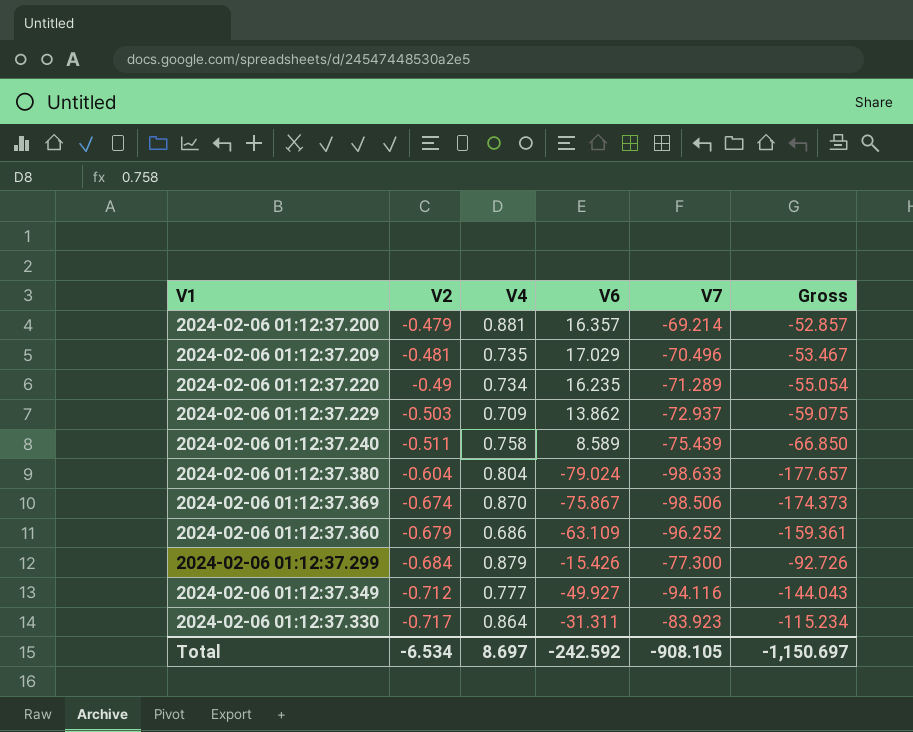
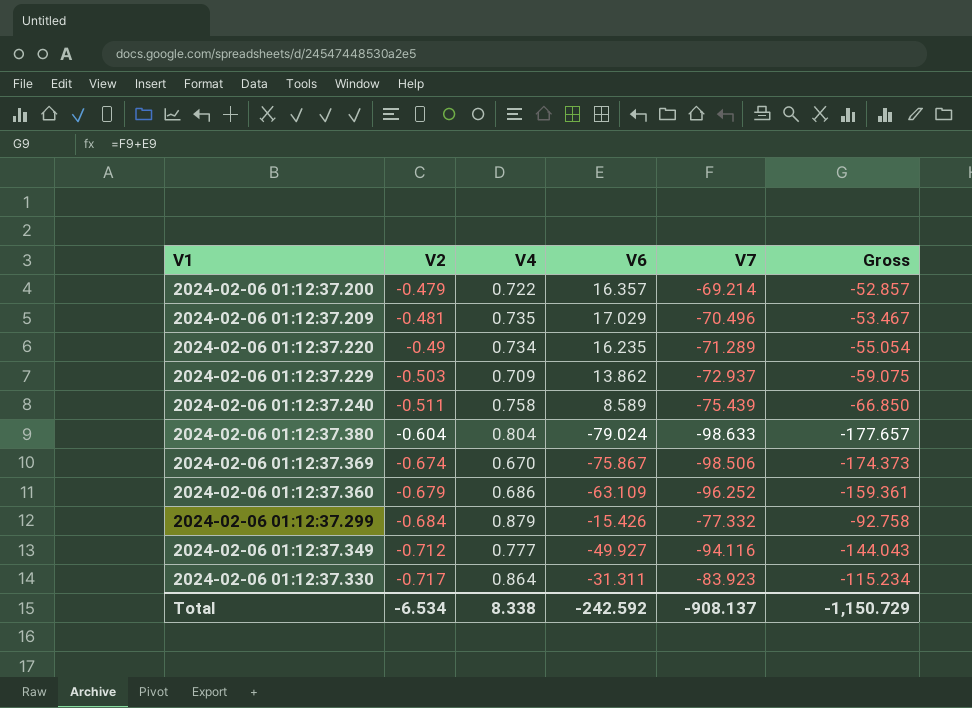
2024-02-06 01:12:37.200 | V4: 0.881 -> 0.722
2024-02-06 01:12:37.369 | V4: 0.870 -> 0.670
2024-02-06 01:12:37.299 | V7: -77.300 -> -77.332
2024-02-06 01:12:37.299 | Gross: -92.726 -> -92.758
Total | V4: 8.697 -> 8.338
Total | V7: -908.105 -> -908.137
Total | Gross: -1,150.697 -> -1,150.729

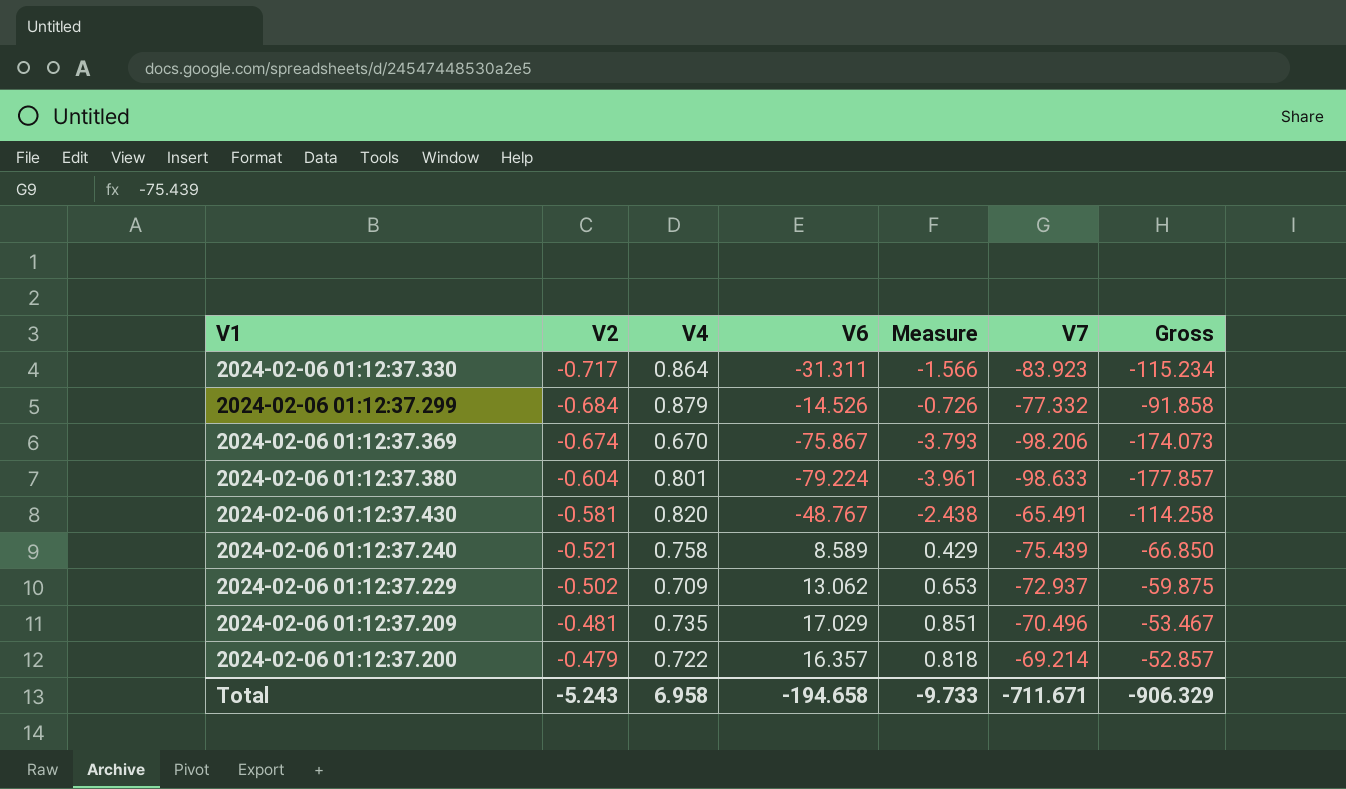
row order: V2 descending -> V2 ascending
column Measure | formula: none -> [V6] * 0.05
row 2024-02-06 01:12:37.220: -0.49 | 0.734 | 16.235 | -71.289 | -55.054 -> none
row 2024-02-06 01:12:37.360: -0.679 | 0.686 | -63.109 | -96.252 | -159.361 -> none
row 2024-02-06 01:12:37.349: -0.712 | 0.777 | -49.927 | -94.116 | -144.043 -> none
2024-02-06 01:12:37.299 | V6: -15.426 -> -14.526
2024-02-06 01:12:37.299 | Gross: -92.758 -> -91.858
2024-02-06 01:12:37.369 | V7: -98.506 -> -98.206
2024-02-06 01:12:37.369 | Gross: -174.373 -> -174.073
2024-02-06 01:12:37.380 | V4: 0.804 -> 0.801
2024-02-06 01:12:37.380 | V6: -79.024 -> -79.224
2024-02-06 01:12:37.380 | Gross: -177.657 -> -177.857
row 2024-02-06 01:12:37.430: none -> -0.581 | 0.820 | -48.767 | -2.438 | -65.491 | -114.258
2024-02-06 01:12:37.240 | V2: -0.511 -> -0.521
2024-02-06 01:12:37.229 | V2: -0.503 -> -0.502
2024-02-06 01:12:37.229 | V6: 13.862 -> 13.062
2024-02-06 01:12:37.229 | Gross: -59.075 -> -59.875
Total | V2: -6.534 -> -5.243
Total | V4: 8.338 -> 6.958
Total | V6: -242.592 -> -194.658
Total | V7: -908.137 -> -711.671
Total | Gross: -1,150.729 -> -906.329

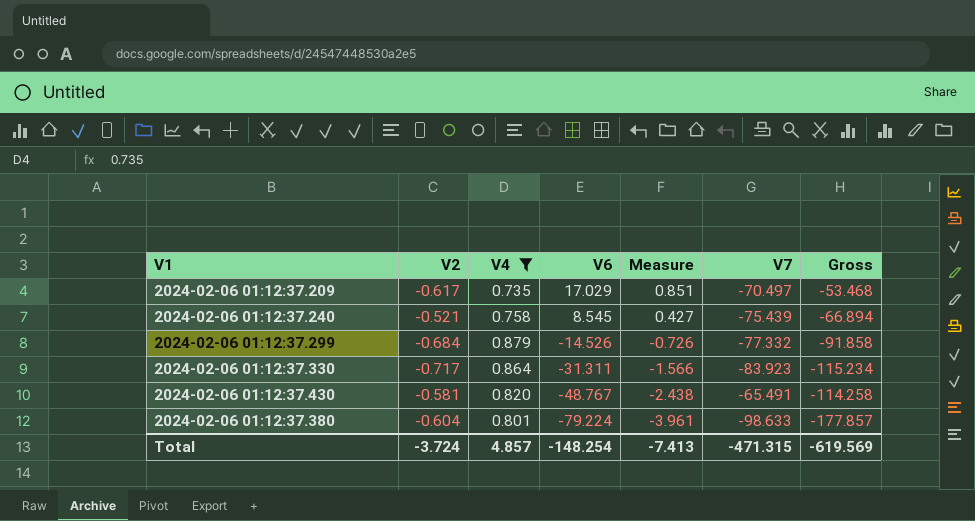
filter: none -> V4 >= 0.735
row order: V2 ascending -> V6 descending
2024-02-06 01:12:37.209 | V2: -0.481 -> -0.617
2024-02-06 01:12:37.209 | V7: -70.496 -> -70.497
2024-02-06 01:12:37.209 | Gross: -53.467 -> -53.468
2024-02-06 01:12:37.240 | V6: 8.589 -> 8.545
2024-02-06 01:12:37.240 | Measure: 0.429 -> 0.427
2024-02-06 01:12:37.240 | Gross: -66.850 -> -66.894
Total | V2: -5.243 -> -3.724
Total | V4: 6.958 -> 4.857
Total | V6: -194.658 -> -148.254
Total | Measure: -9.733 -> -7.413
Total | V7: -711.671 -> -471.315
Total | Gross: -906.329 -> -619.569

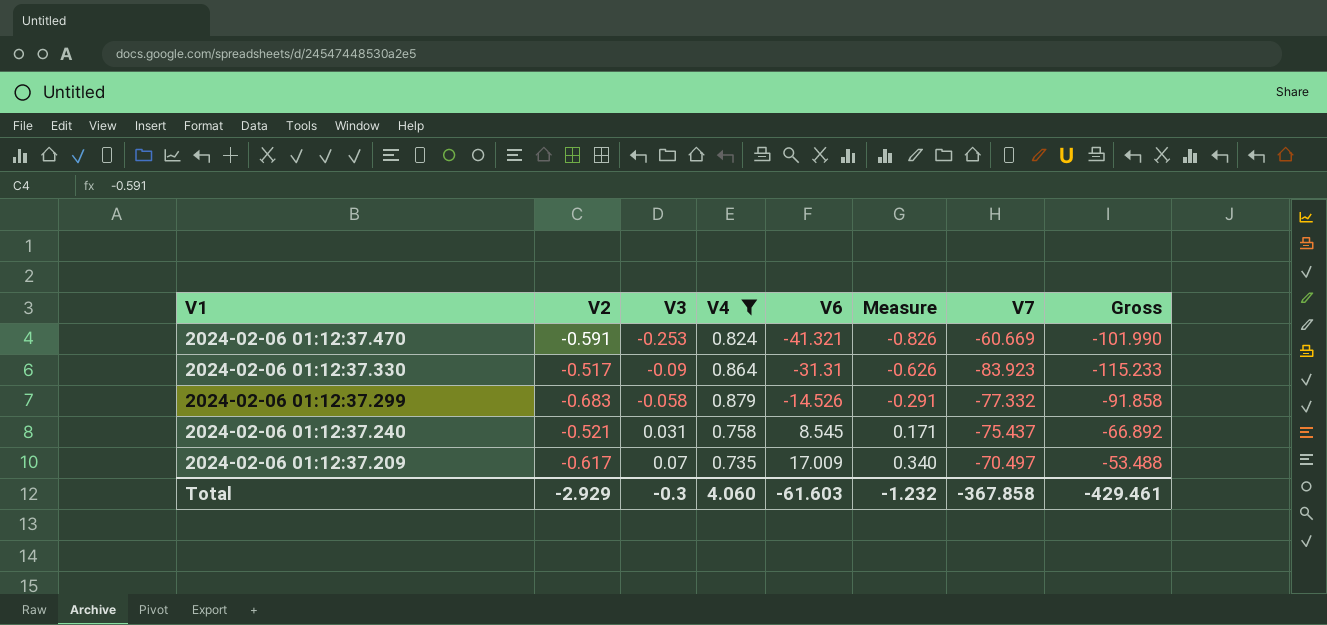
row order: V6 descending -> V1 descending
column V3 | position: none -> 3
column Measure | formula: [V6] * 0.05 -> [V6] * 0.02
row 2024-02-06 01:12:37.430: -0.581 | 0.820 | -48.767 | -2.438 | -65.491 | -114.258 -> none
row 2024-02-06 01:12:37.380: -0.604 | 0.801 | -79.224 | -3.961 | -98.633 | -177.857 -> none
row 2024-02-06 01:12:37.470: none -> -0.591 | -0.253 | 0.824 | -41.321 | -0.826 | -60.669 | -101.990
2024-02-06 01:12:37.330 | V2: -0.717 -> -0.517
2024-02-06 01:12:37.330 | V6: -31.311 -> -31.31
2024-02-06 01:12:37.330 | Gross: -115.234 -> -115.233
2024-02-06 01:12:37.299 | V2: -0.684 -> -0.683
2024-02-06 01:12:37.240 | V7: -75.439 -> -75.437
2024-02-06 01:12:37.240 | Gross: -66.894 -> -66.892
2024-02-06 01:12:37.209 | V6: 17.029 -> 17.009
2024-02-06 01:12:37.209 | Gross: -53.468 -> -53.488
Total | V2: -3.724 -> -2.929
Total | V4: 4.857 -> 4.060
Total | V6: -148.254 -> -61.603
Total | Measure: -7.413 -> -1.232
Total | V7: -471.315 -> -367.858
Total | Gross: -619.569 -> -429.461

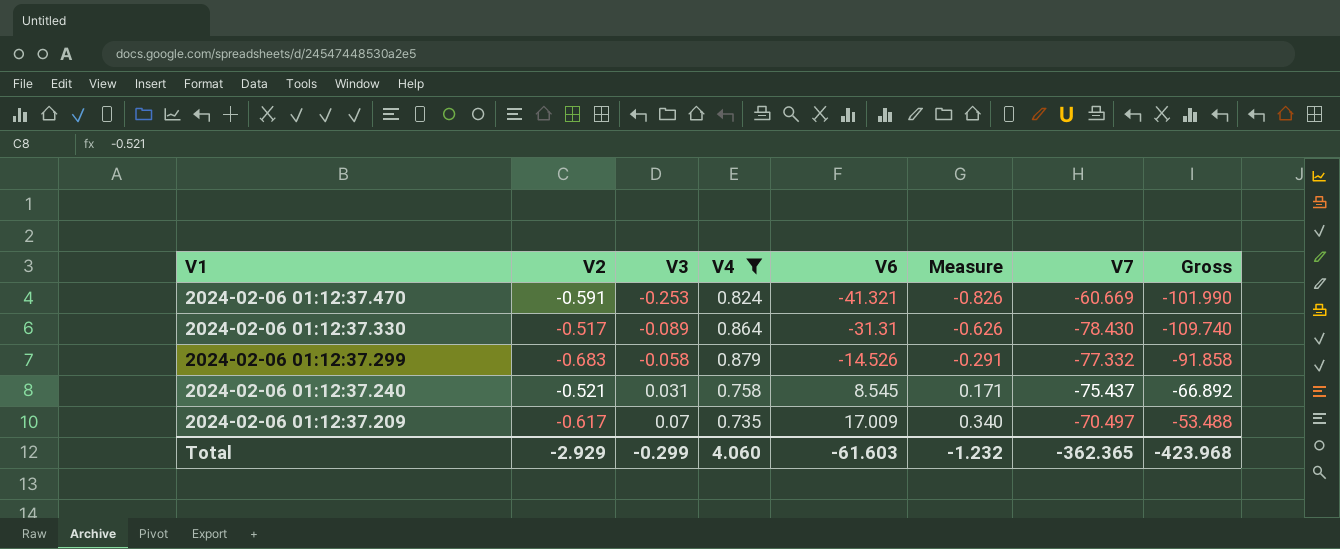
2024-02-06 01:12:37.330 | V3: -0.09 -> -0.089
2024-02-06 01:12:37.330 | V7: -83.923 -> -78.430
2024-02-06 01:12:37.330 | Gross: -115.233 -> -109.740
Total | V3: -0.3 -> -0.299
Total | V7: -367.858 -> -362.365
Total | Gross: -429.461 -> -423.968

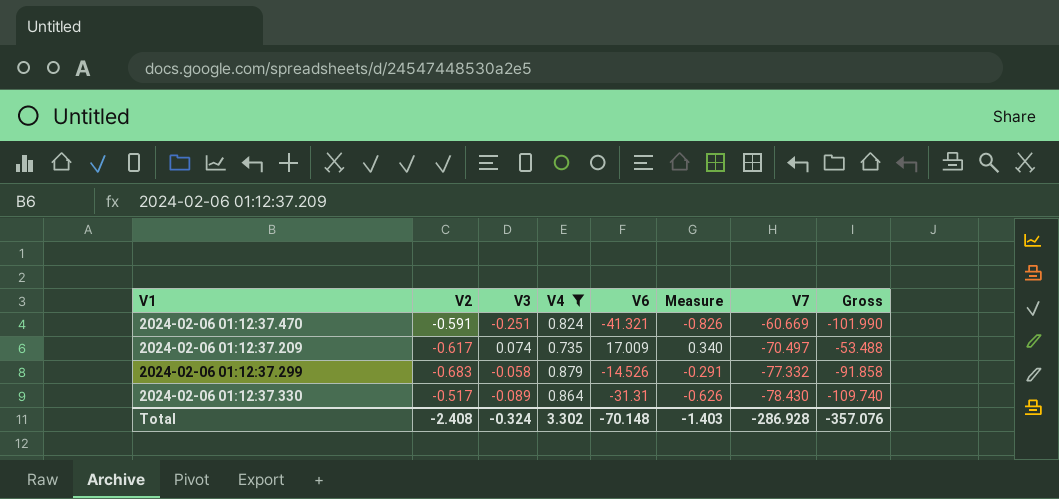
row order: V1 descending -> V7 descending
row 2024-02-06 01:12:37.240: -0.521 | 0.031 | 0.758 | 8.545 | 0.171 | -75.437 | -66.892 -> none
2024-02-06 01:12:37.470 | V3: -0.253 -> -0.251
2024-02-06 01:12:37.209 | V3: 0.07 -> 0.074
Total | V2: -2.929 -> -2.408
Total | V3: -0.299 -> -0.324
Total | V4: 4.060 -> 3.302
Total | V6: -61.603 -> -70.148
Total | Measure: -1.232 -> -1.403
Total | V7: -362.365 -> -286.928
Total | Gross: -423.968 -> -357.076

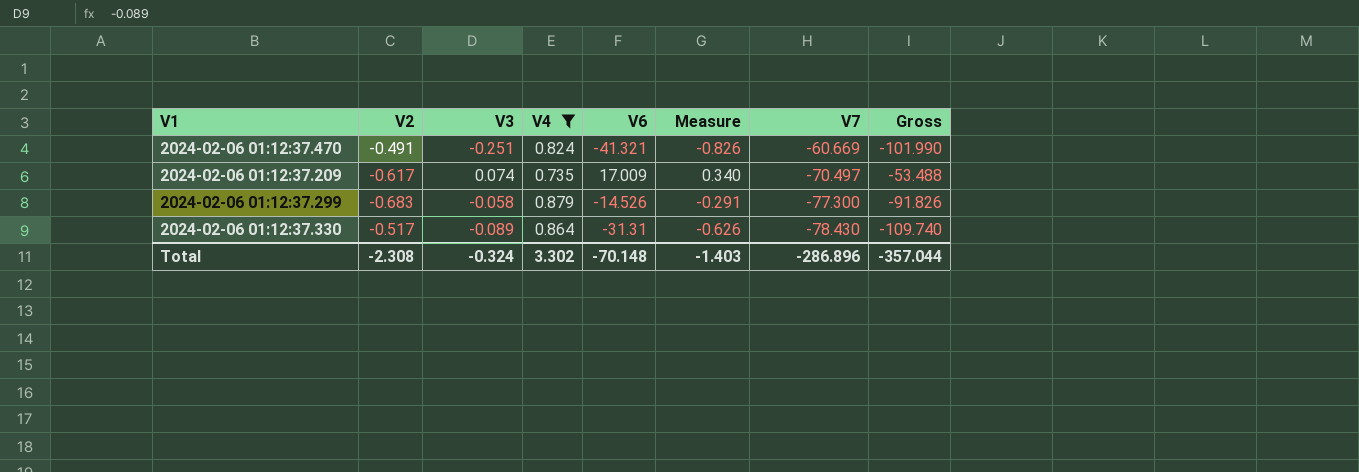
2024-02-06 01:12:37.470 | V2: -0.591 -> -0.491
2024-02-06 01:12:37.299 | V7: -77.332 -> -77.300
2024-02-06 01:12:37.299 | Gross: -91.858 -> -91.826
Total | V2: -2.408 -> -2.308
Total | V7: -286.928 -> -286.896
Total | Gross: -357.076 -> -357.044

